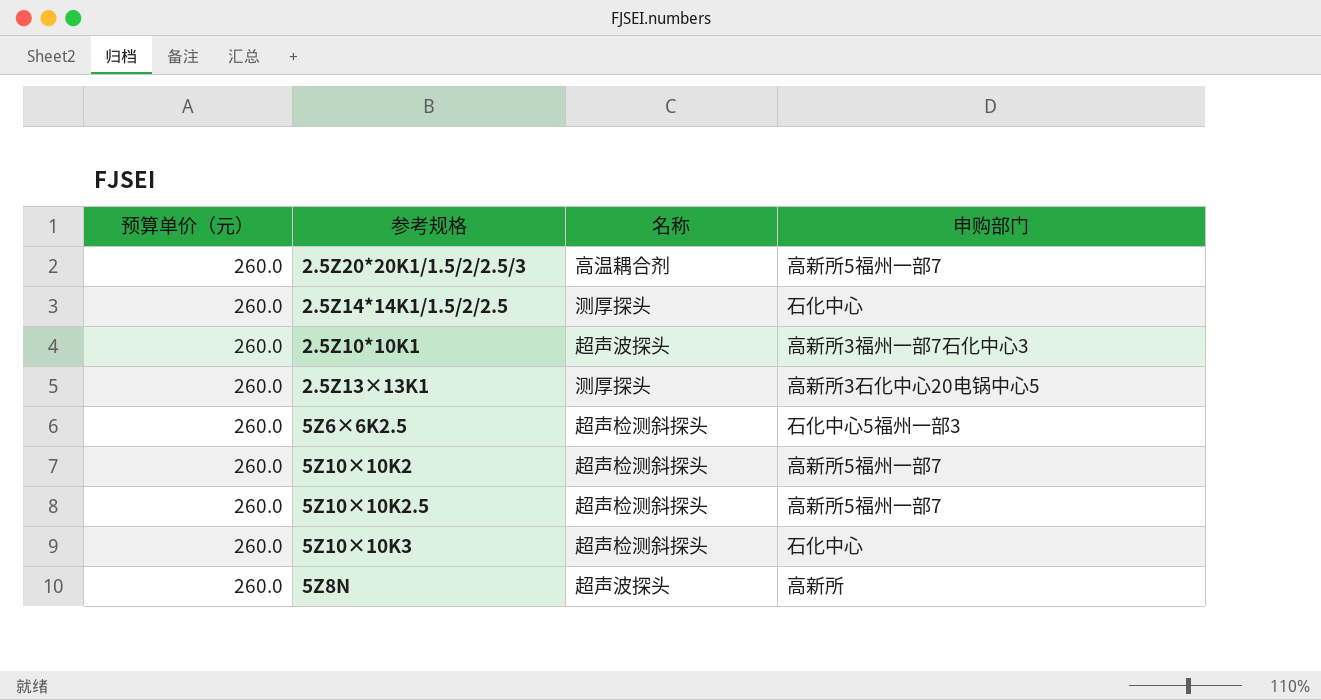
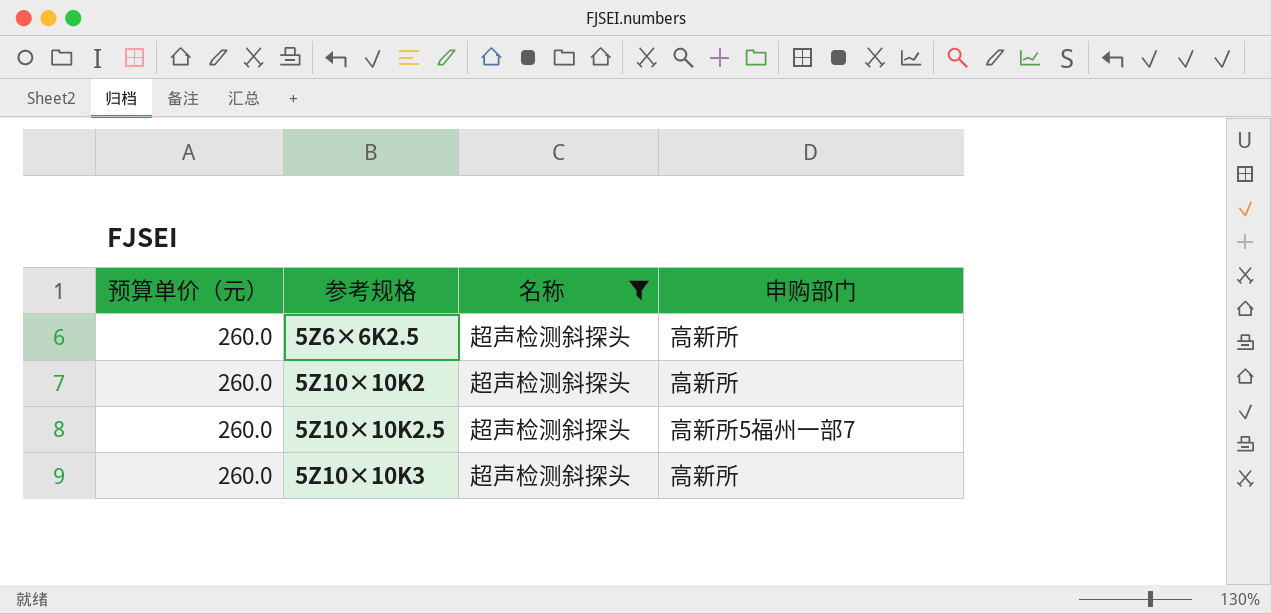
filter: none -> 名称 = 超声检测斜探头
5Z6×6K2.5 | 申购部门: 石化中心5福州一部3 -> 高新所
5Z10×10K2 | 申购部门: 高新所5福州一部7 -> 高新所
5Z10×10K3 | 申购部门: 石化中心 -> 高新所

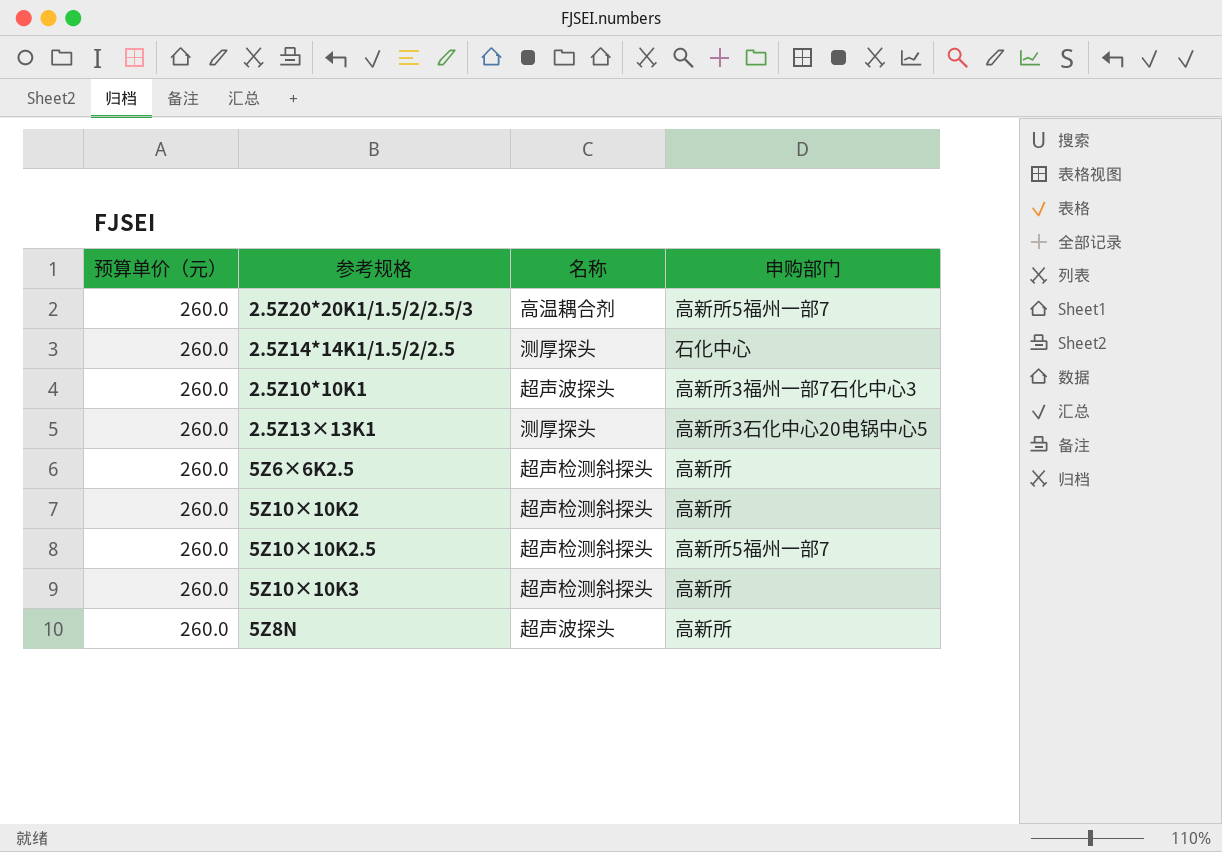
filter: 名称 = 超声检测斜探头 -> none

